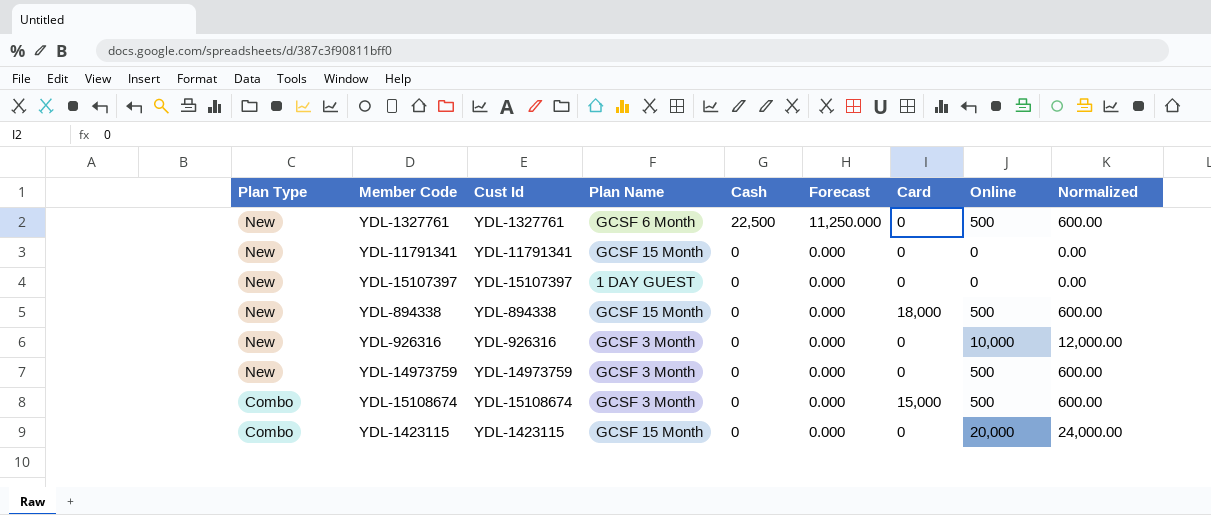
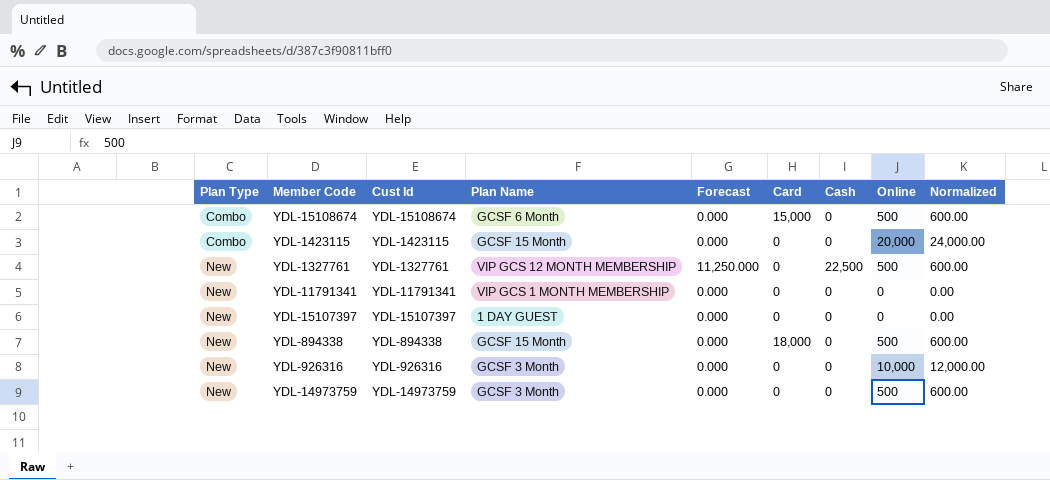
row order: Plan Type descending -> Plan Type ascending
column Cash | position: 5 -> 7
YDL-15108674 | Plan Name: GCSF 3 Month -> GCSF 6 Month
YDL-1327761 | Plan Name: GCSF 6 Month -> VIP GCS 12 MONTH MEMBERSHIP
YDL-11791341 | Plan Name: GCSF 15 Month -> VIP GCS 1 MONTH MEMBERSHIP

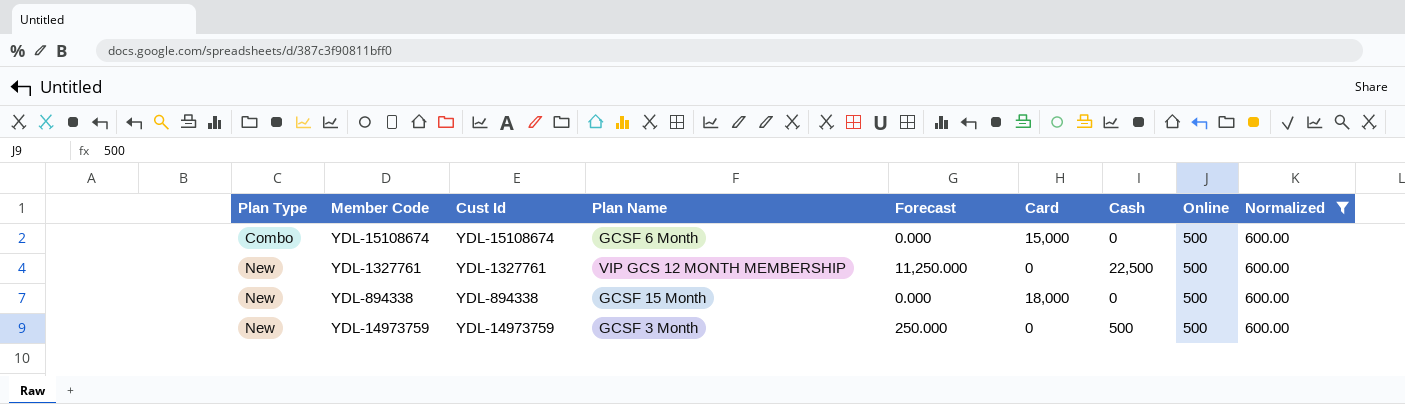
filter: none -> Normalized = 600.00
YDL-14973759 | Forecast: 0.000 -> 250.000
YDL-14973759 | Cash: 0 -> 500

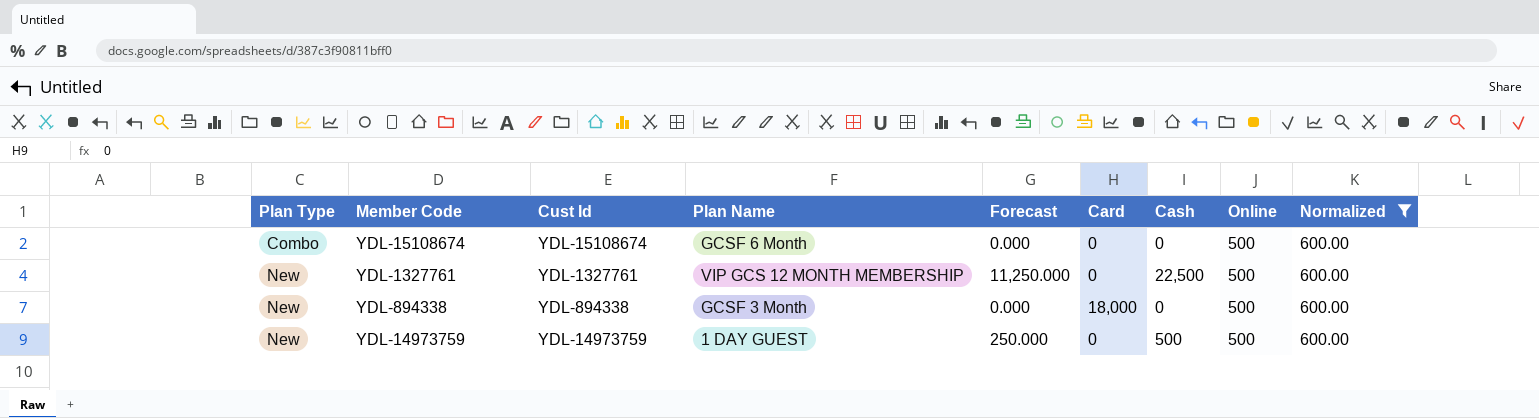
YDL-15108674 | Card: 15,000 -> 0
YDL-894338 | Plan Name: GCSF 15 Month -> GCSF 3 Month
YDL-14973759 | Plan Name: GCSF 3 Month -> 1 DAY GUEST

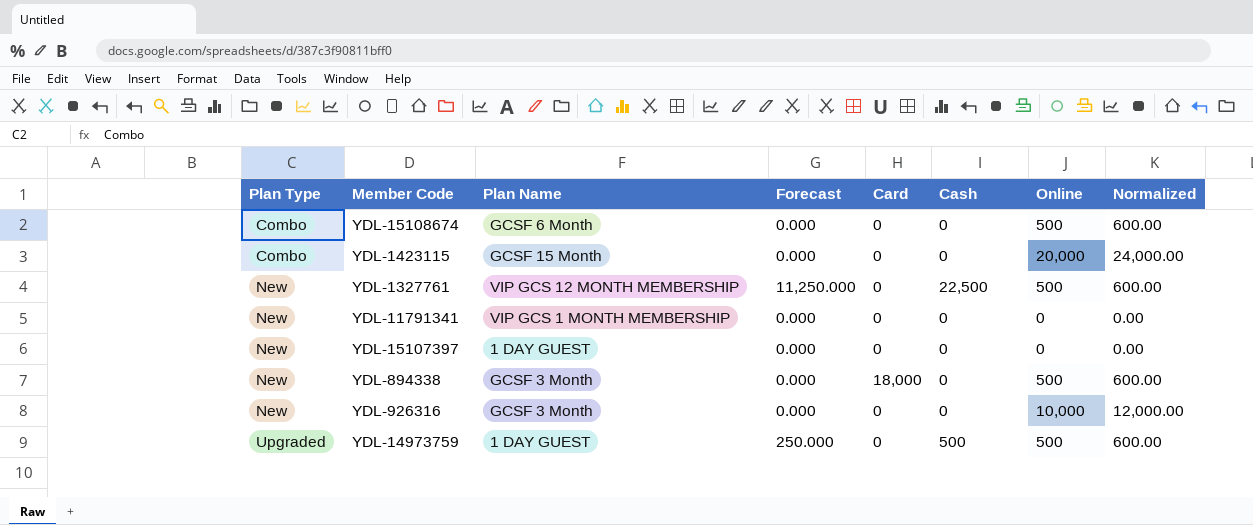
filter: Normalized = 600.00 -> none
column Cust Id | position: 3 -> none
YDL-14973759 | Plan Type: New -> Upgraded

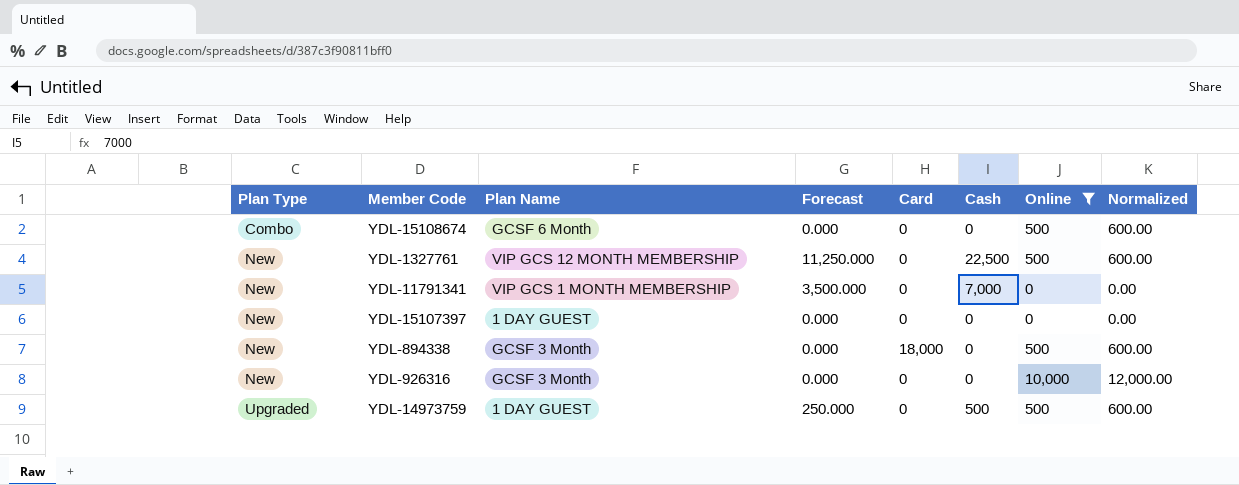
filter: none -> Online != 20,000
YDL-11791341 | Forecast: 0.000 -> 3,500.000
YDL-11791341 | Cash: 0 -> 7,000

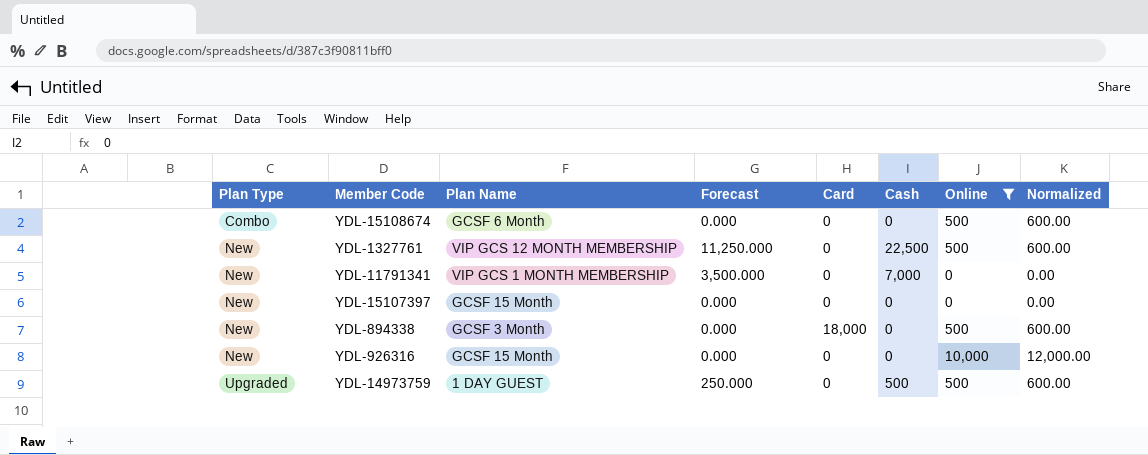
YDL-15107397 | Plan Name: 1 DAY GUEST -> GCSF 15 Month
YDL-926316 | Plan Name: GCSF 3 Month -> GCSF 15 Month

